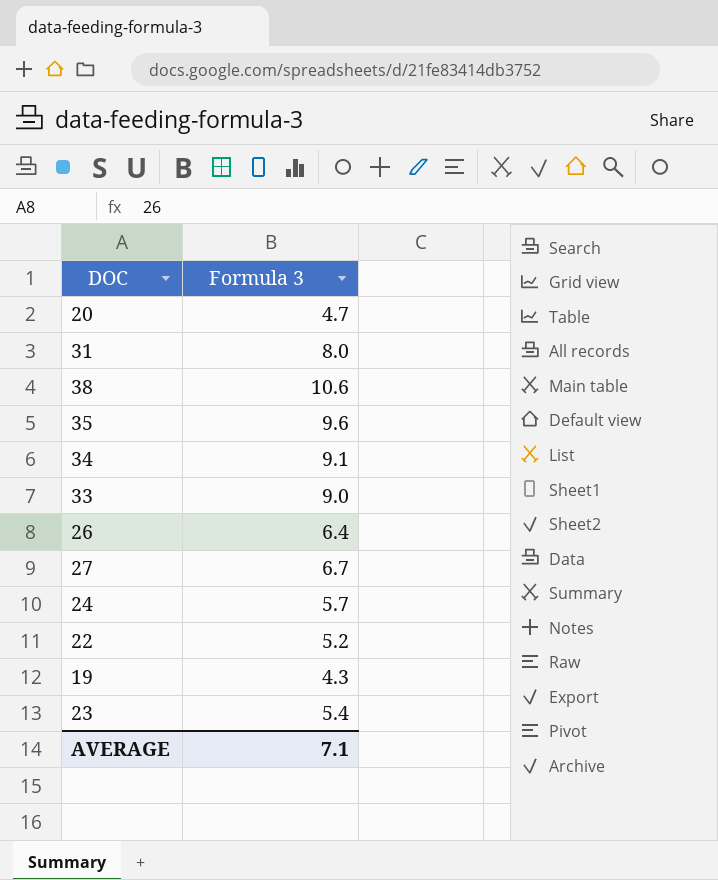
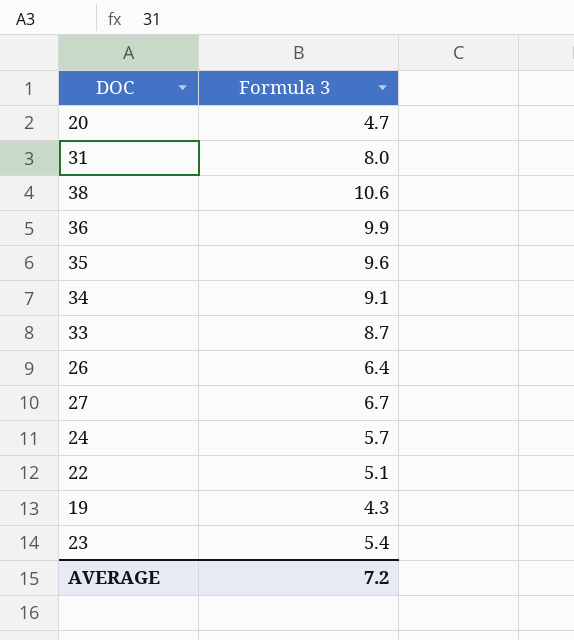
row 36: none -> 9.9
33 | Formula 3: 9.0 -> 8.7
22 | Formula 3: 5.2 -> 5.1
AVERAGE | Formula 3: 7.1 -> 7.2

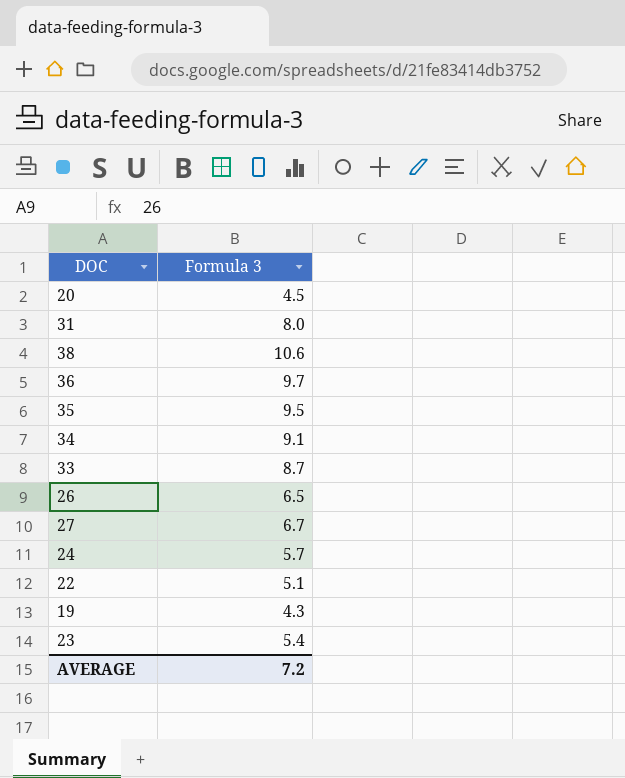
20 | Formula 3: 4.7 -> 4.5
36 | Formula 3: 9.9 -> 9.7
35 | Formula 3: 9.6 -> 9.5
26 | Formula 3: 6.4 -> 6.5

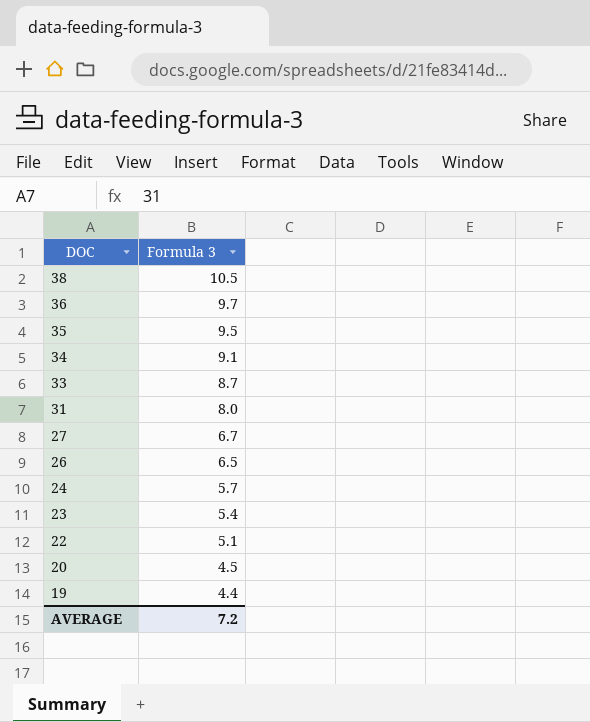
row order: none -> DOC descending
38 | Formula 3: 10.6 -> 10.5
19 | Formula 3: 4.3 -> 4.4

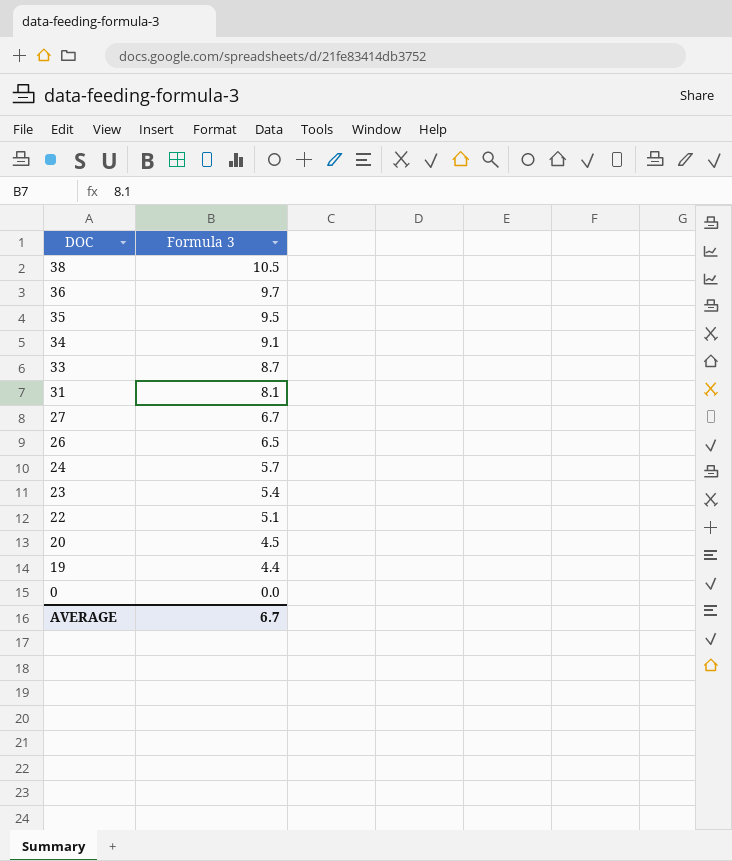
31 | Formula 3: 8.0 -> 8.1
row 0: none -> 0.0
AVERAGE | Formula 3: 7.2 -> 6.7

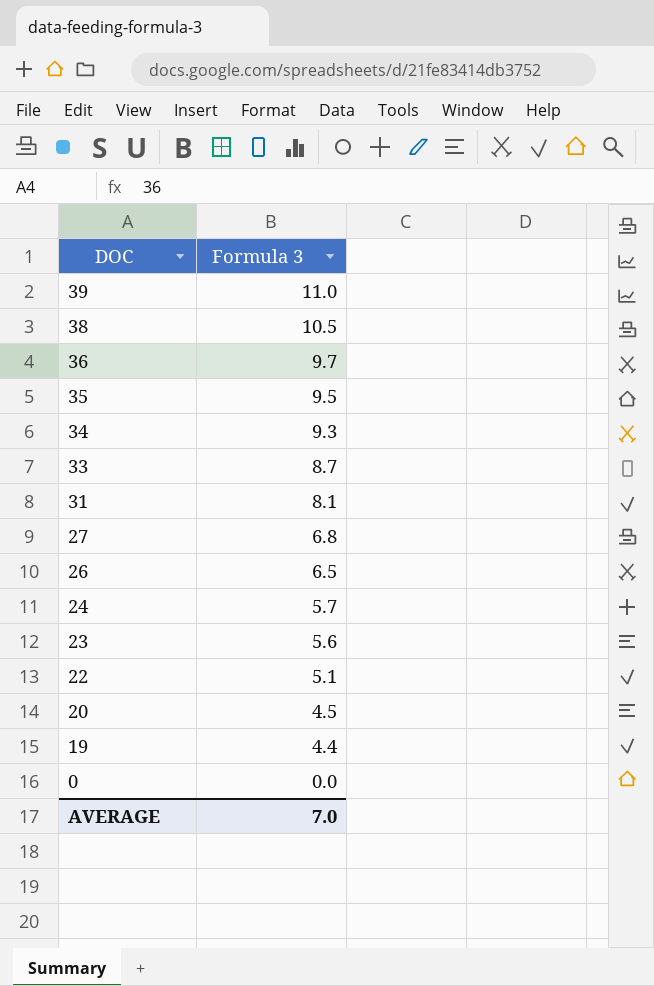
row 39: none -> 11.0
34 | Formula 3: 9.1 -> 9.3
27 | Formula 3: 6.7 -> 6.8
23 | Formula 3: 5.4 -> 5.6
AVERAGE | Formula 3: 6.7 -> 7.0

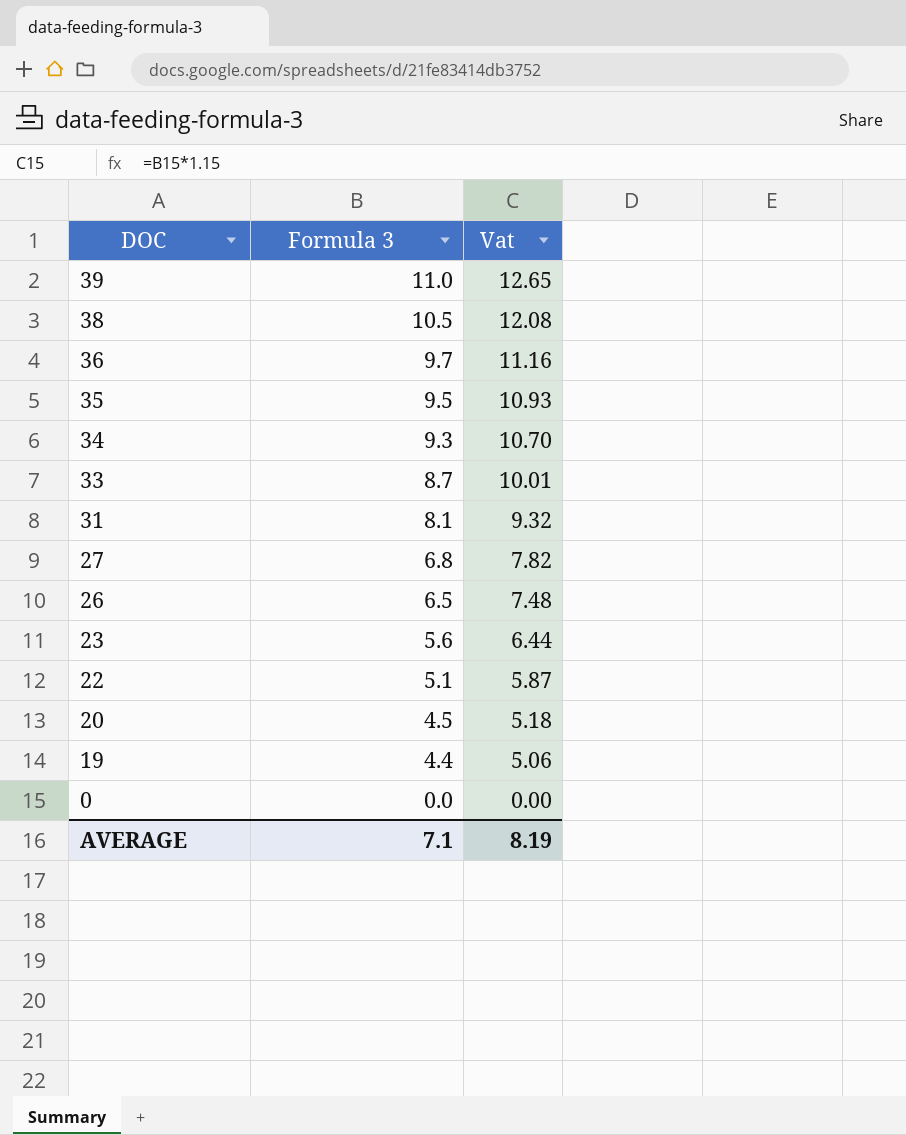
column Vat | formula: none -> [Formula 3] * 1.15
row 24: 5.7 -> none
AVERAGE | Formula 3: 7.0 -> 7.1

